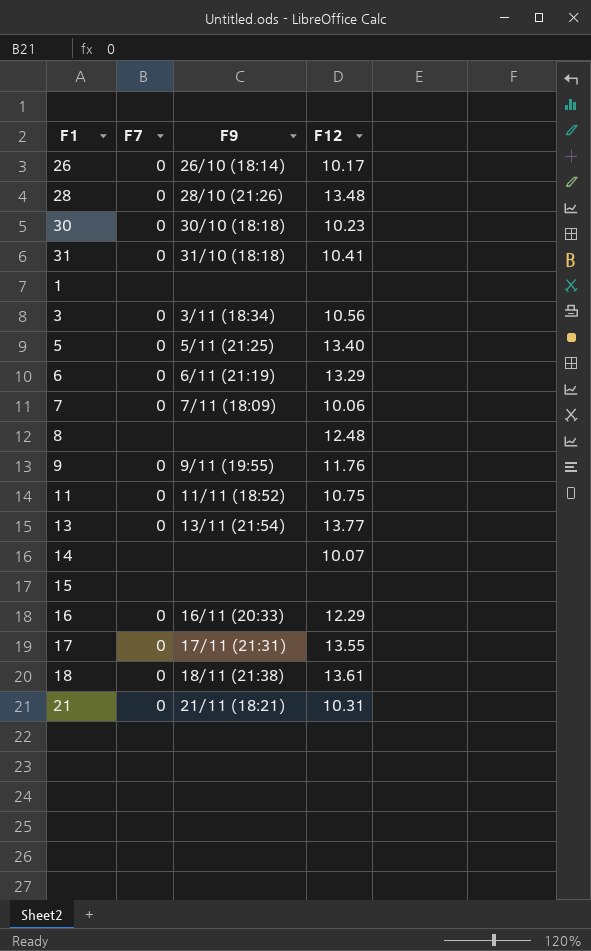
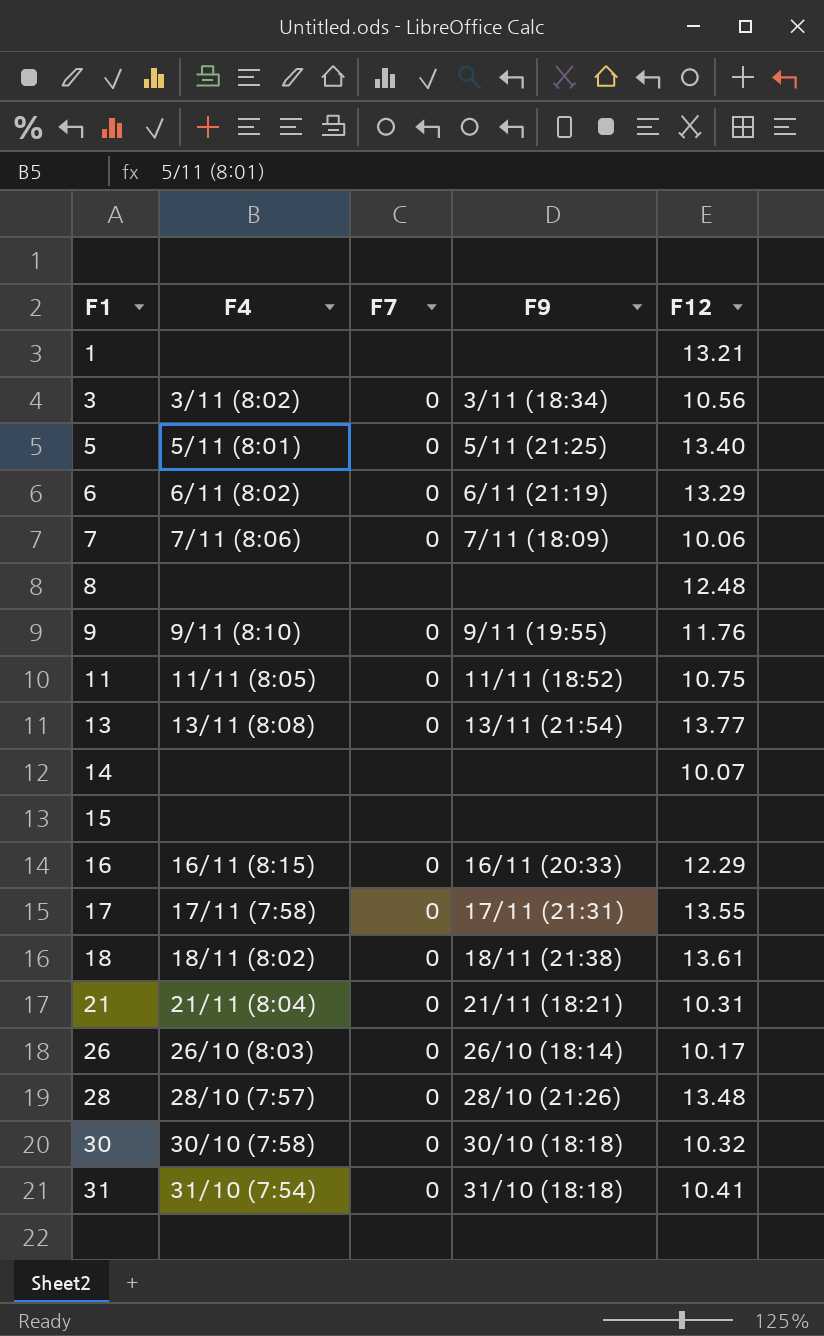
row order: none -> F1 ascending
column F4 | position: none -> 2
1 | F12: none -> 13.21
30 | F12: 10.23 -> 10.32

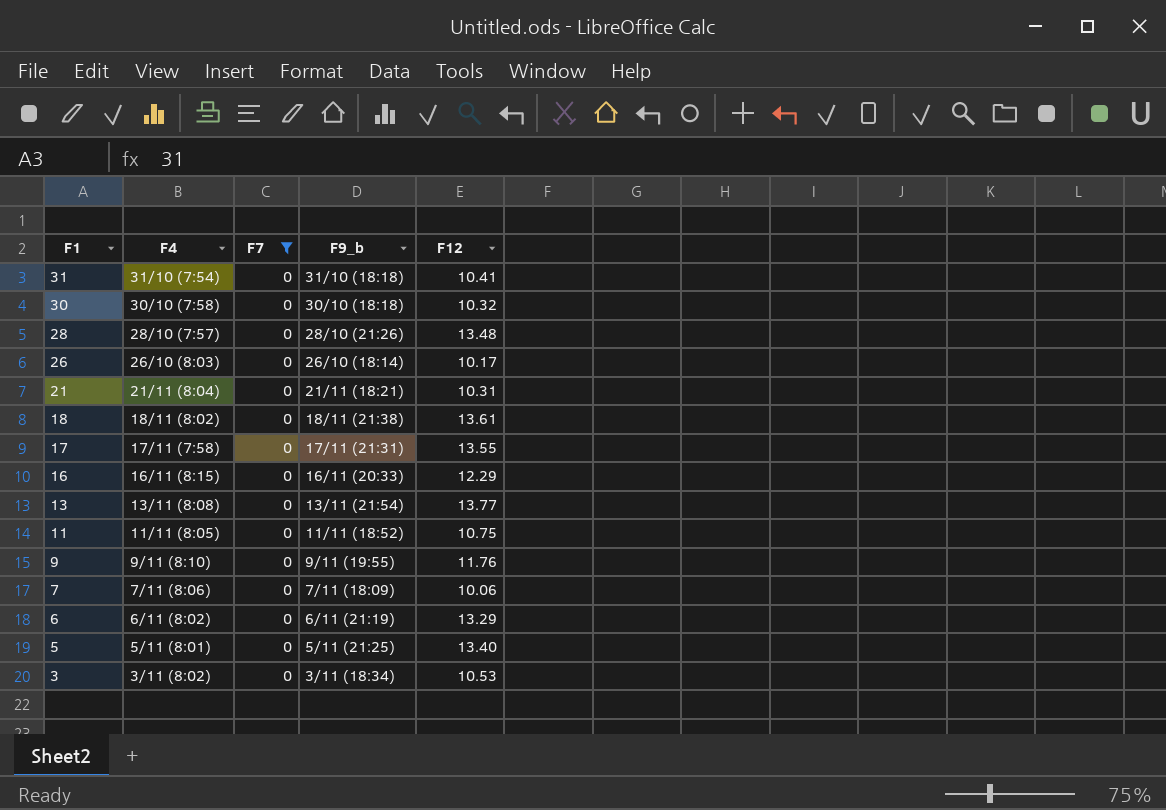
filter: none -> F7 = 0
row order: F1 ascending -> F1 descending
column name: F9 -> F9_b
3 | F12: 10.56 -> 10.53

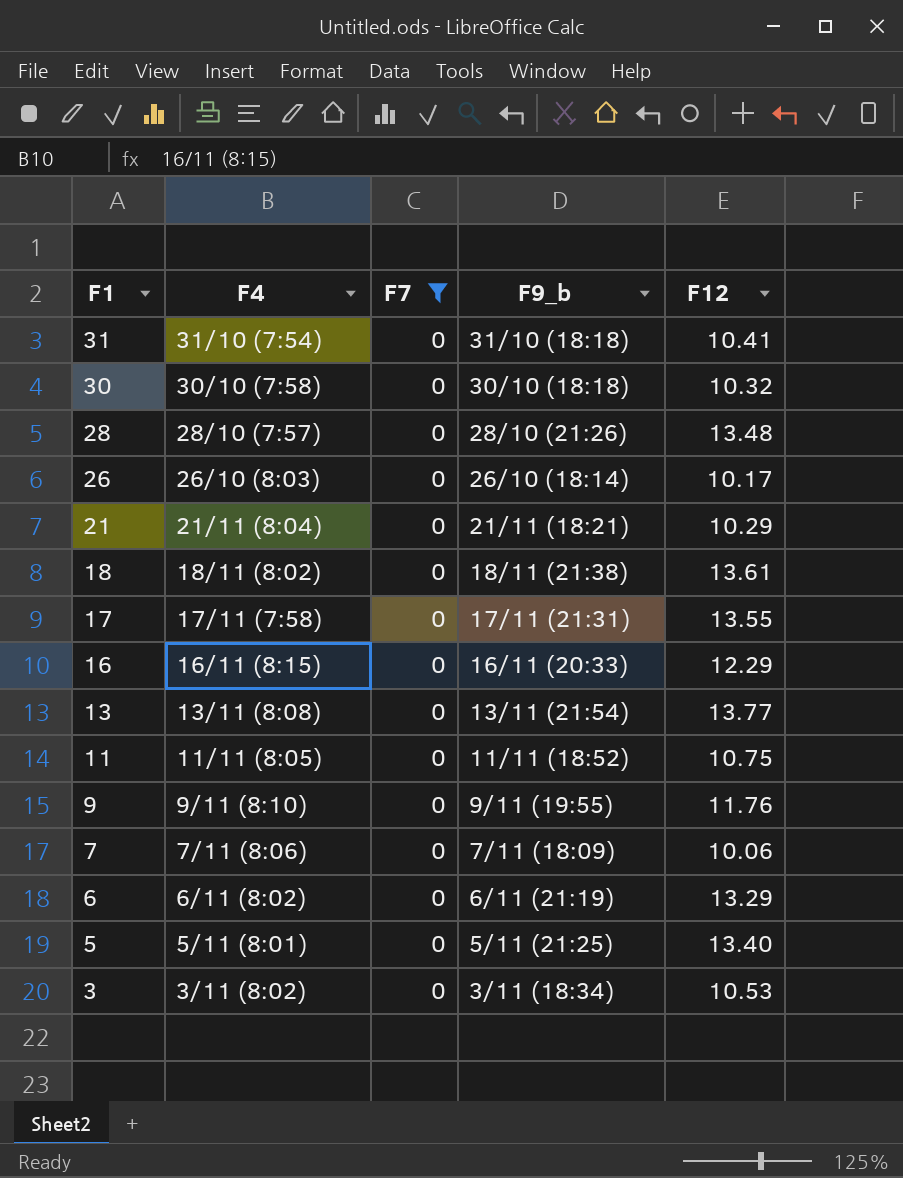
21 | F12: 10.31 -> 10.29

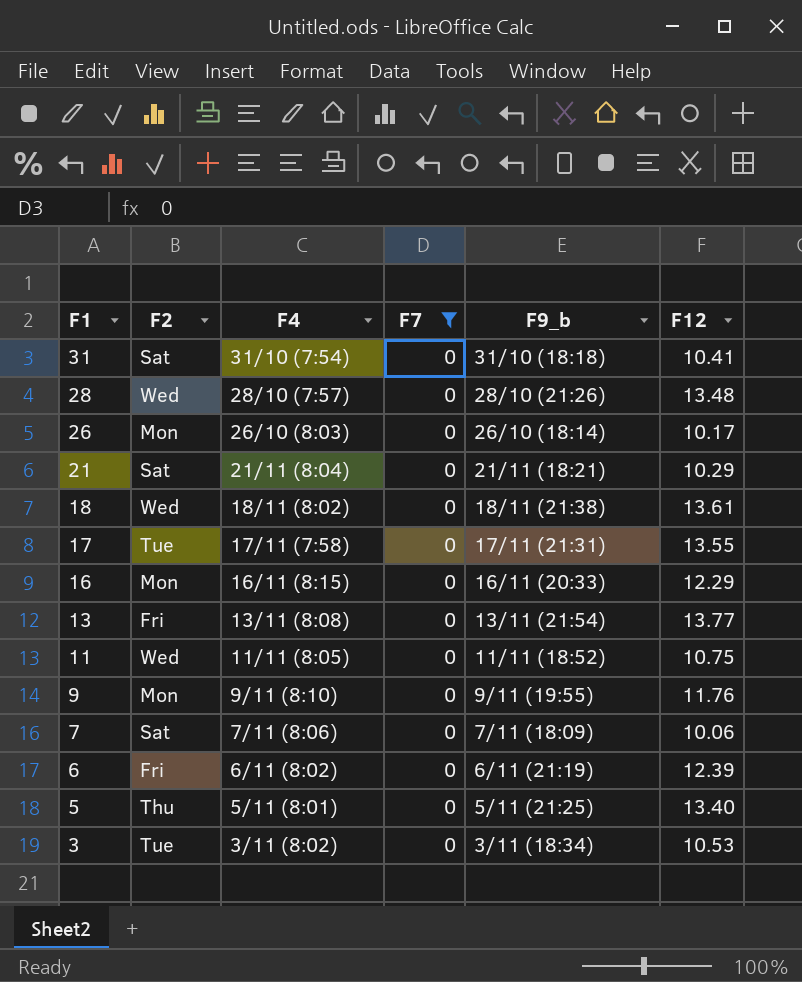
column F2 | position: none -> 2
row 30: 30/10 (7:58) | 0 | 30/10 (18:18) | 10.32 -> none
6 | F12: 13.29 -> 12.39

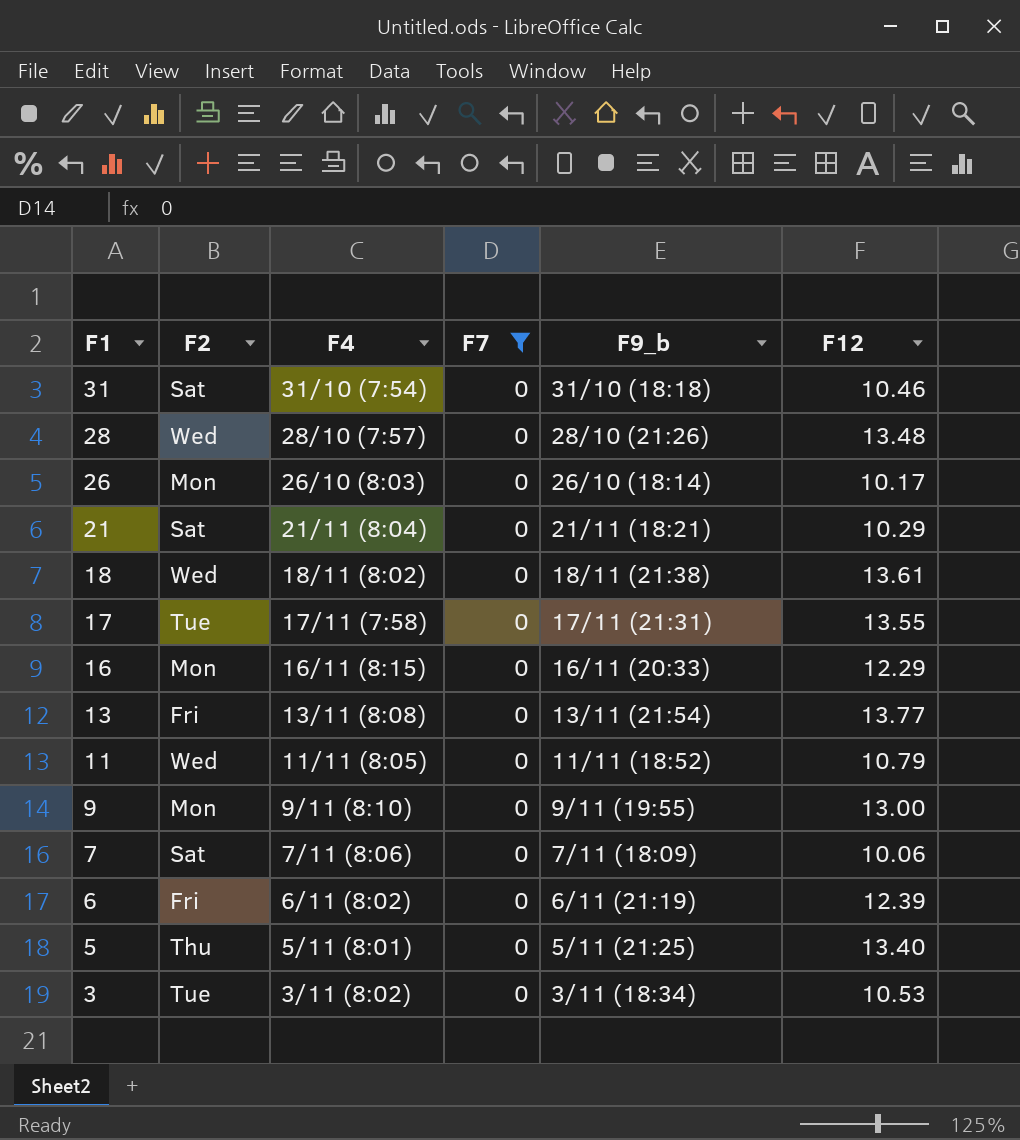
31 | F12: 10.41 -> 10.46
11 | F12: 10.75 -> 10.79
9 | F12: 11.76 -> 13.00

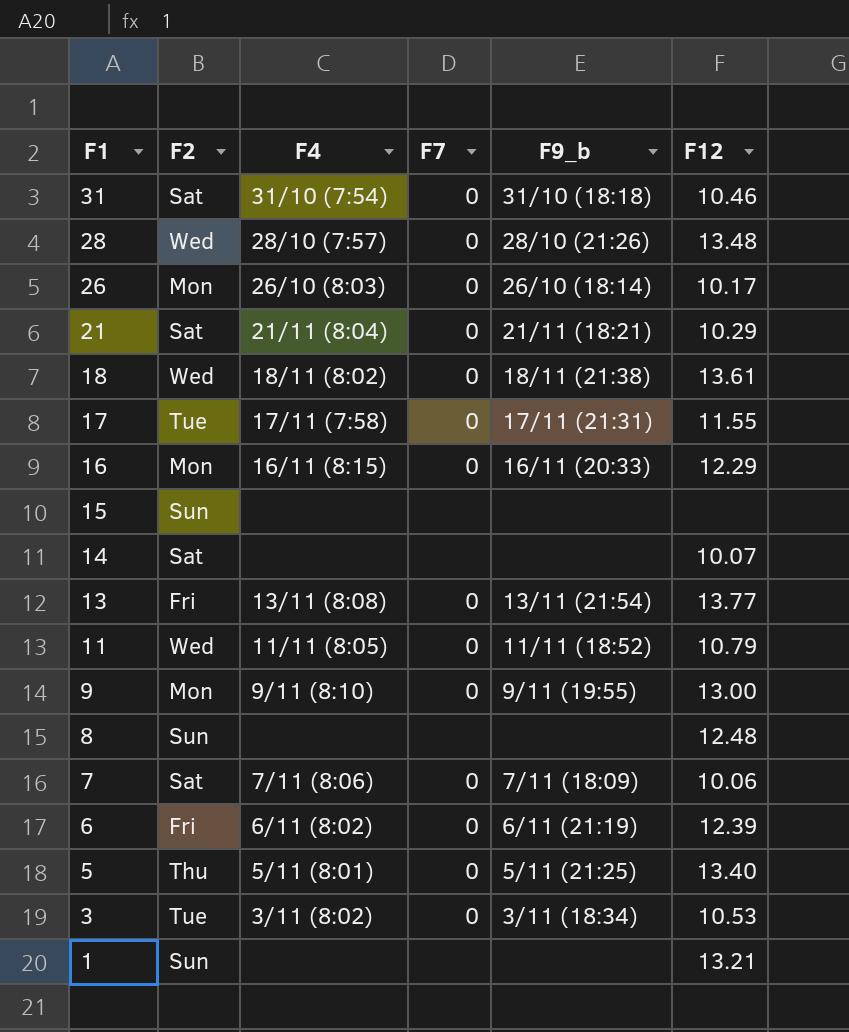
filter: F7 = 0 -> none
17 | F12: 13.55 -> 11.55

